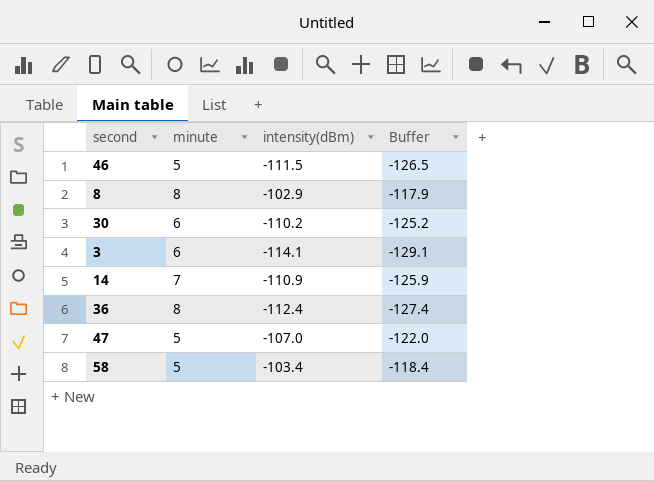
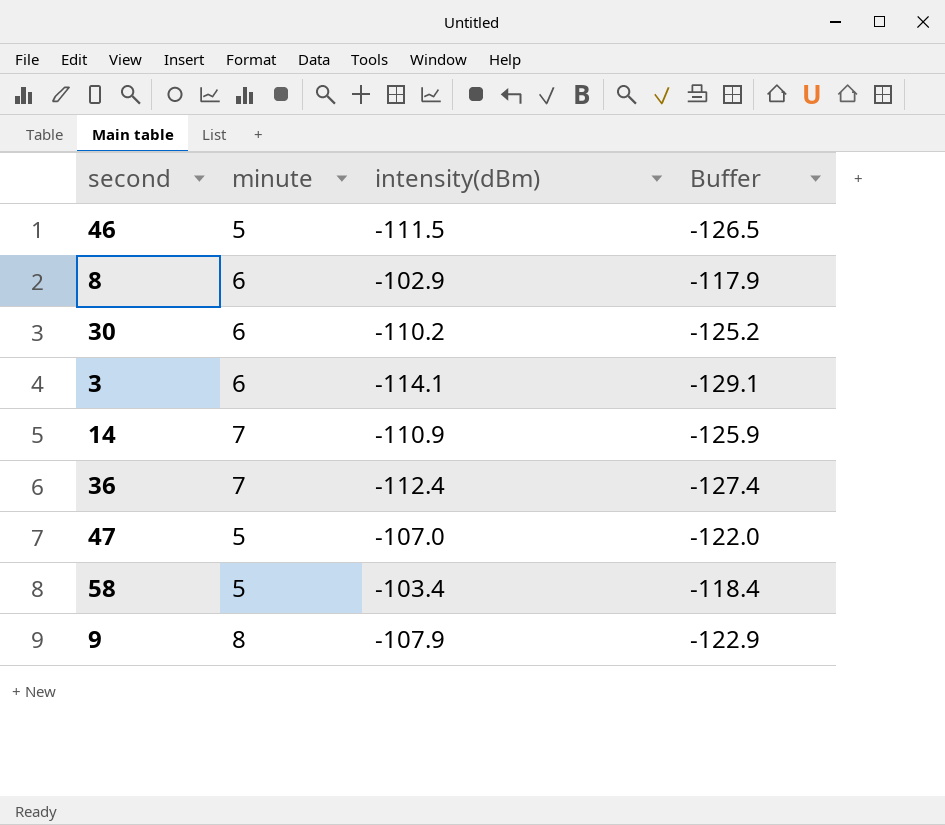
8 | minute: 8 -> 6
36 | minute: 8 -> 7
row 9: none -> 8 | -107.9 | -122.9

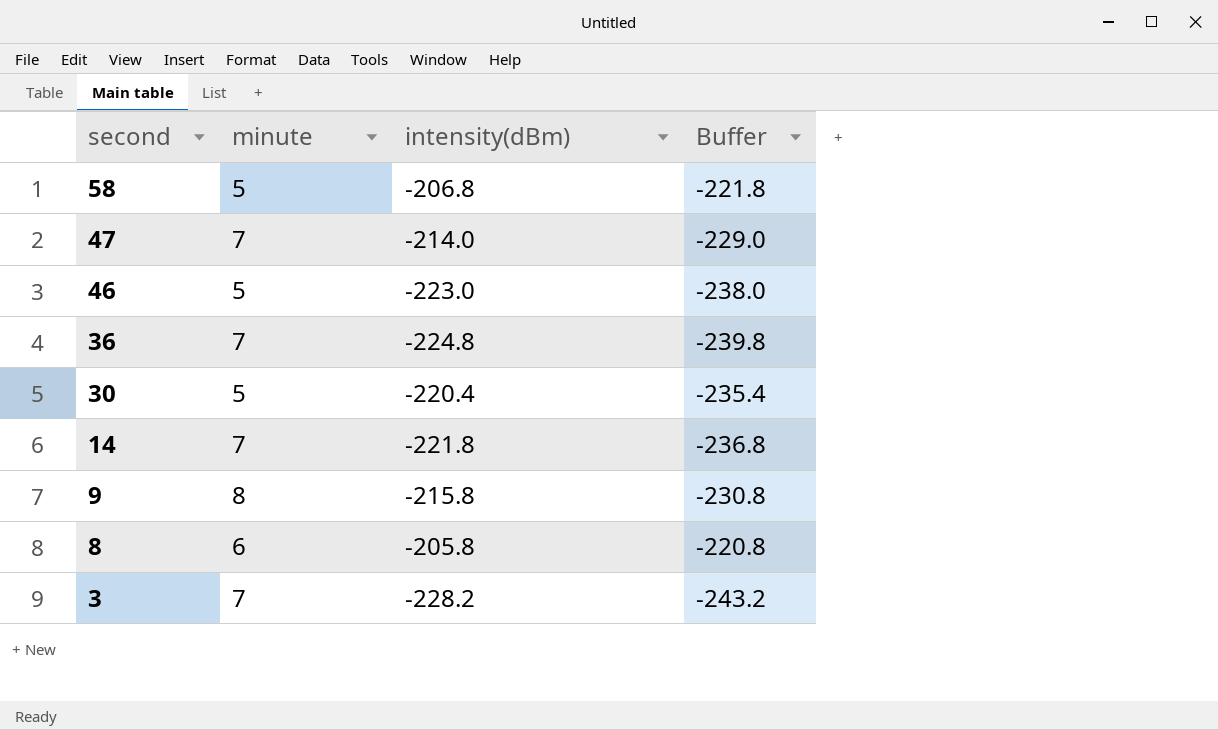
row order: none -> second descending
58 | intensity(dBm): -103.4 -> -206.8
58 | Buffer: -118.4 -> -221.8
47 | minute: 5 -> 7
47 | intensity(dBm): -107.0 -> -214.0
47 | Buffer: -122.0 -> -229.0
46 | intensity(dBm): -111.5 -> -223.0
46 | Buffer: -126.5 -> -238.0
36 | intensity(dBm): -112.4 -> -224.8
36 | Buffer: -127.4 -> -239.8
30 | minute: 6 -> 5
30 | intensity(dBm): -110.2 -> -220.4
30 | Buffer: -125.2 -> -235.4
14 | intensity(dBm): -110.9 -> -221.8
14 | Buffer: -125.9 -> -236.8
9 | intensity(dBm): -107.9 -> -215.8
9 | Buffer: -122.9 -> -230.8
8 | intensity(dBm): -102.9 -> -205.8
8 | Buffer: -117.9 -> -220.8
3 | minute: 6 -> 7
3 | intensity(dBm): -114.1 -> -228.2
3 | Buffer: -129.1 -> -243.2

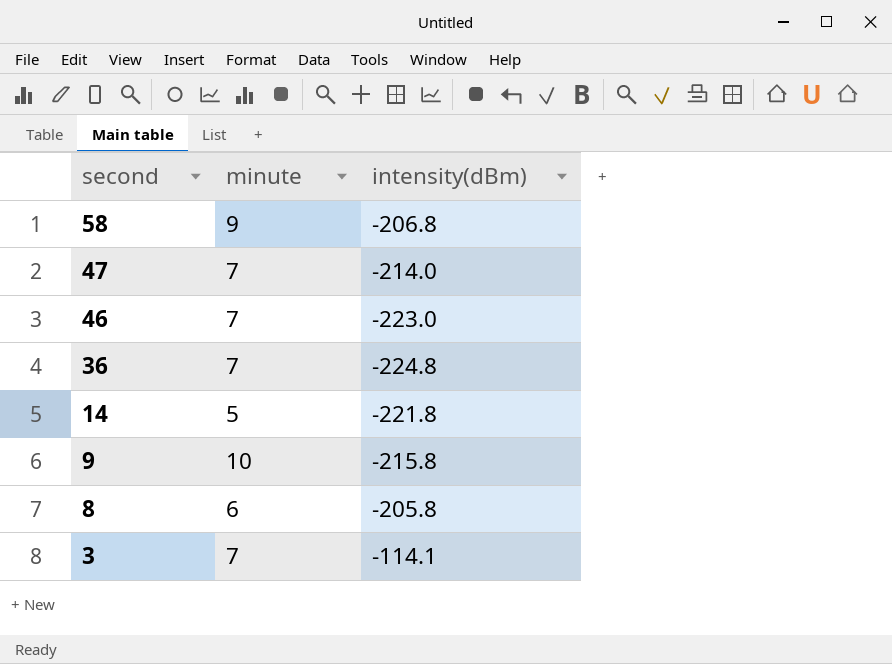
column Buffer | formula: [intensity(dBm)] - 15 -> none
row 30: 5 | -220.4 | -235.4 -> none
58 | minute: 5 -> 9
46 | minute: 5 -> 7
14 | minute: 7 -> 5
9 | minute: 8 -> 10
3 | intensity(dBm): -228.2 -> -114.1

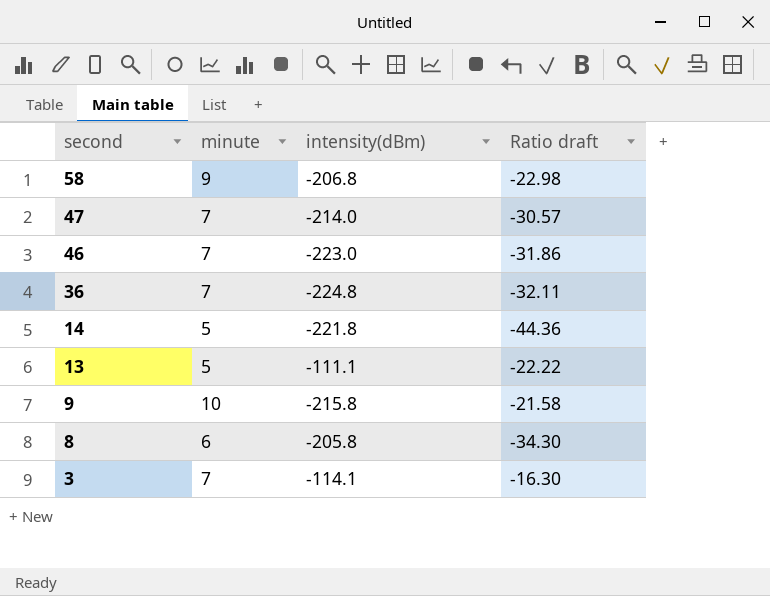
column Ratio draft | formula: none -> [intensity(dBm)] / [minute]
row 13: none -> 5 | -111.1 | -22.22

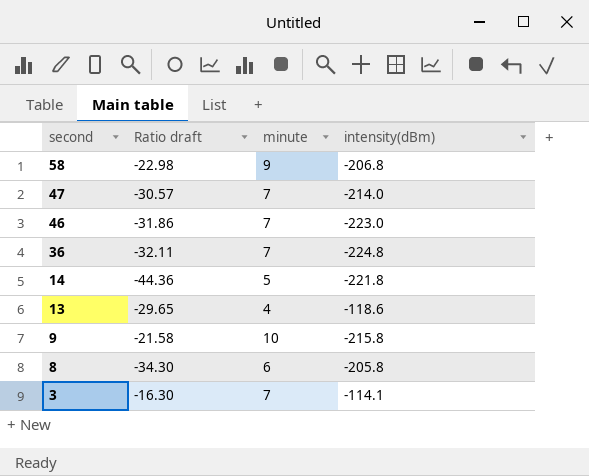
column Ratio draft | position: 4 -> 2
13 | Ratio draft: -22.22 -> -29.65
13 | minute: 5 -> 4
13 | intensity(dBm): -111.1 -> -118.6

